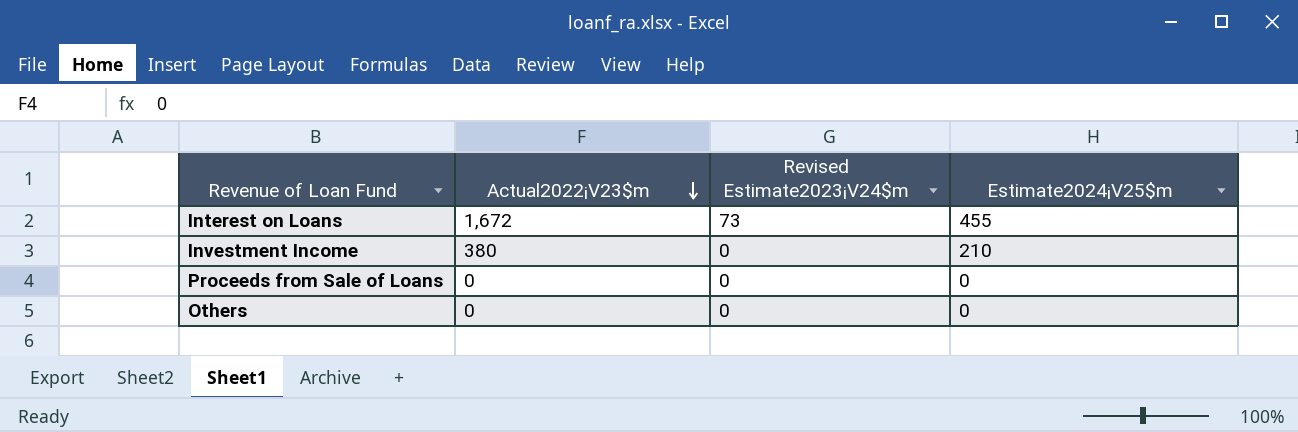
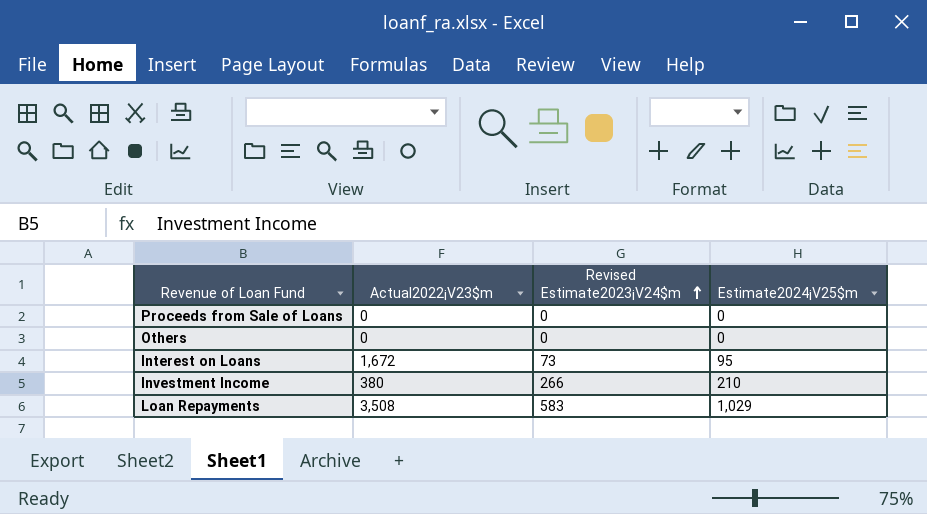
row order: Actual2022¡V23$m descending -> Revised Estimate2023¡V24$m ascending
Interest on Loans | Estimate2024¡V25$m: 455 -> 95
Investment Income | Revised Estimate2023¡V24$m: 0 -> 266
row Loan Repayments: none -> 3,508 | 583 | 1,029

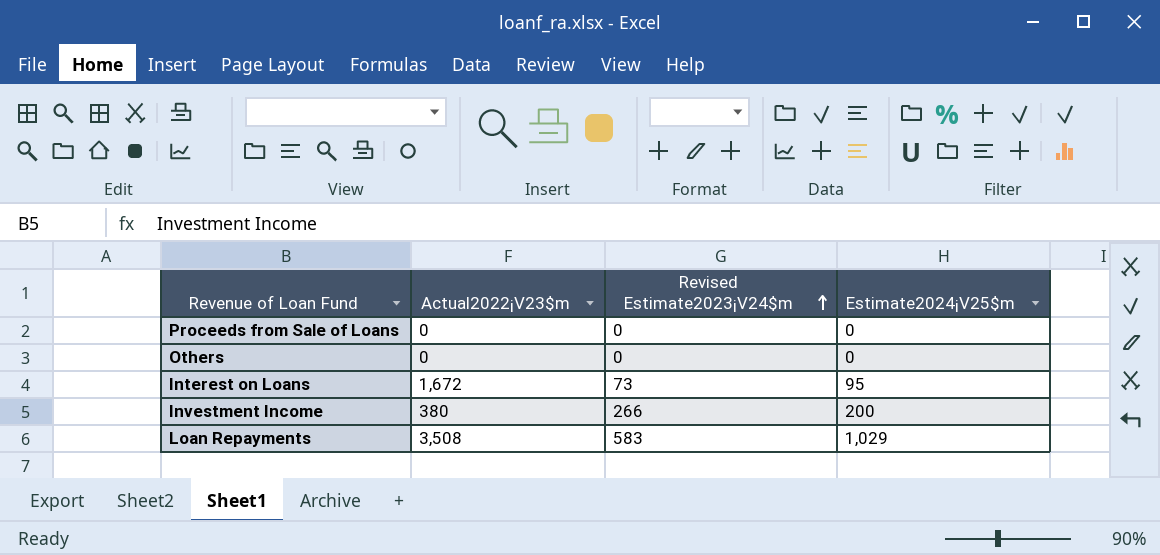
Investment Income | Estimate2024¡V25$m: 210 -> 200

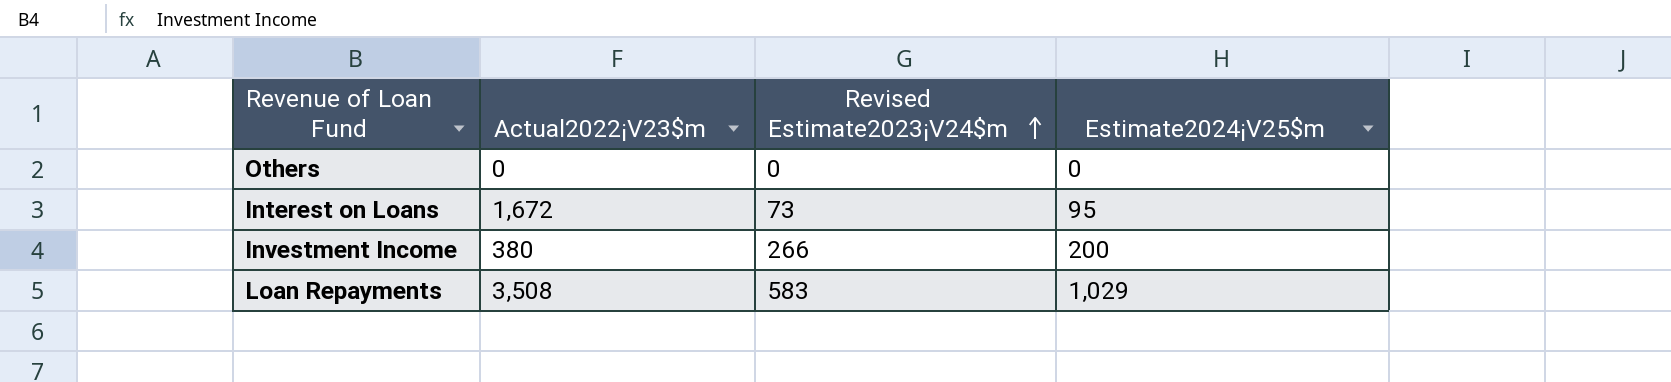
row Proceeds from Sale of Loans: 0 | 0 | 0 -> none

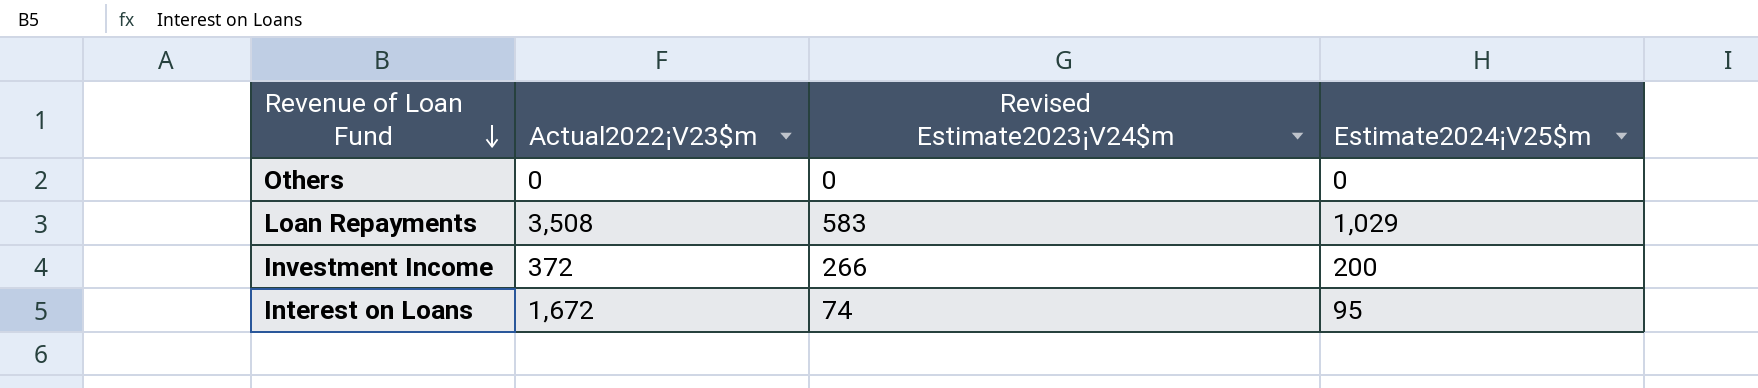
row order: Revised Estimate2023¡V24$m ascending -> Revenue of Loan Fund descending
Investment Income | Actual2022¡V23$m: 380 -> 372
Interest on Loans | Revised Estimate2023¡V24$m: 73 -> 74

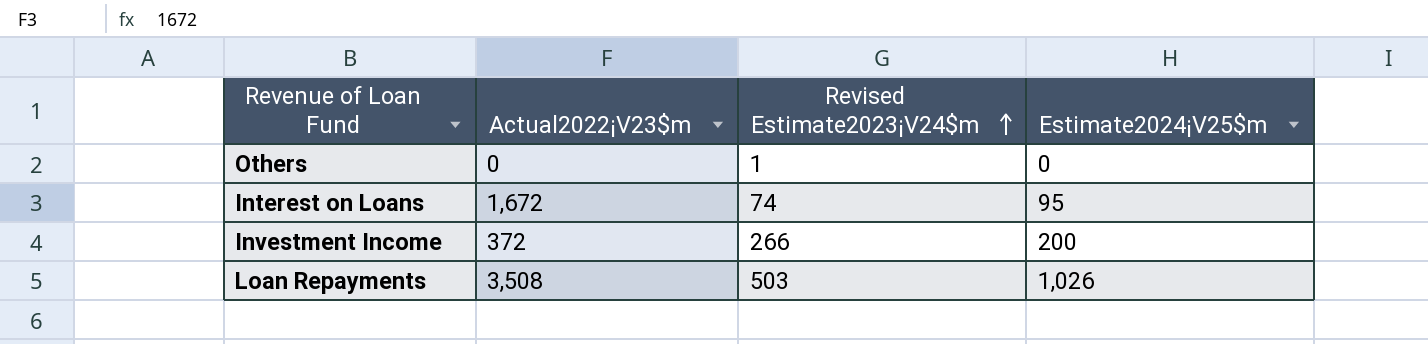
row order: Revenue of Loan Fund descending -> Revised Estimate2023¡V24$m ascending
Others | Revised Estimate2023¡V24$m: 0 -> 1
Loan Repayments | Revised Estimate2023¡V24$m: 583 -> 503
Loan Repayments | Estimate2024¡V25$m: 1,029 -> 1,026

